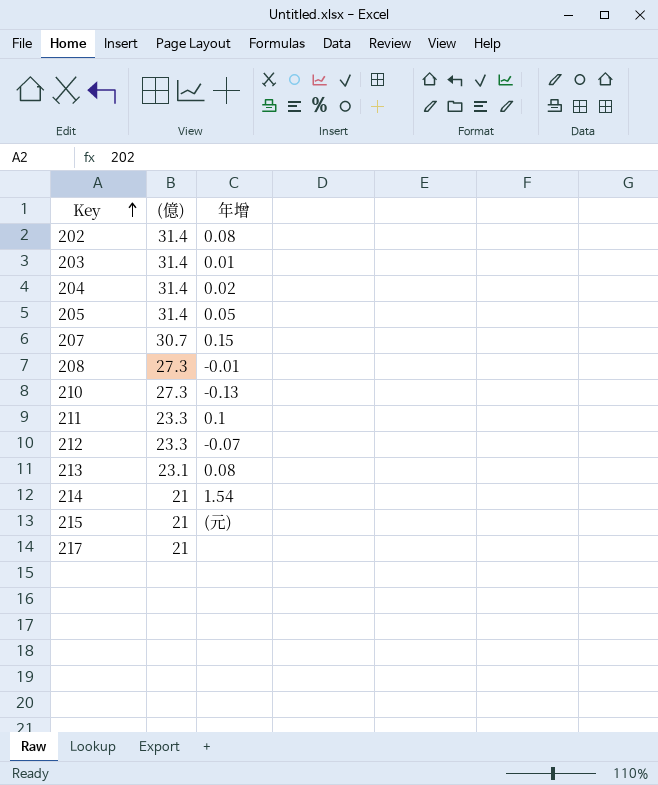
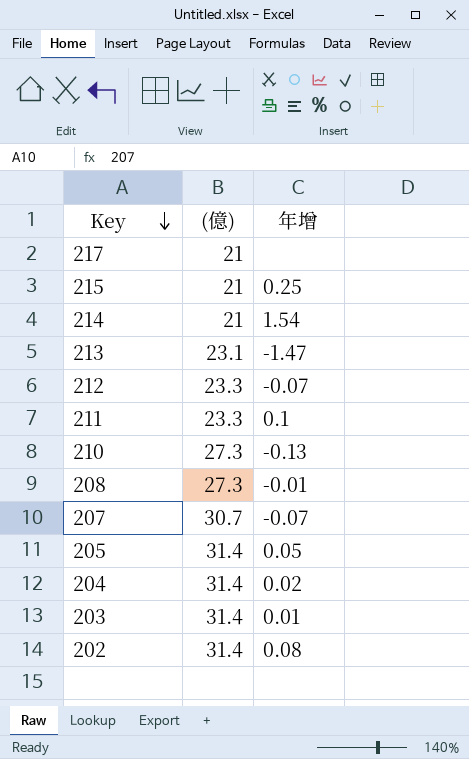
row order: Key ascending -> Key descending
215 | 年增: (元) -> 0.25
213 | 年增: 0.08 -> -1.47
207 | 年增: 0.15 -> -0.07

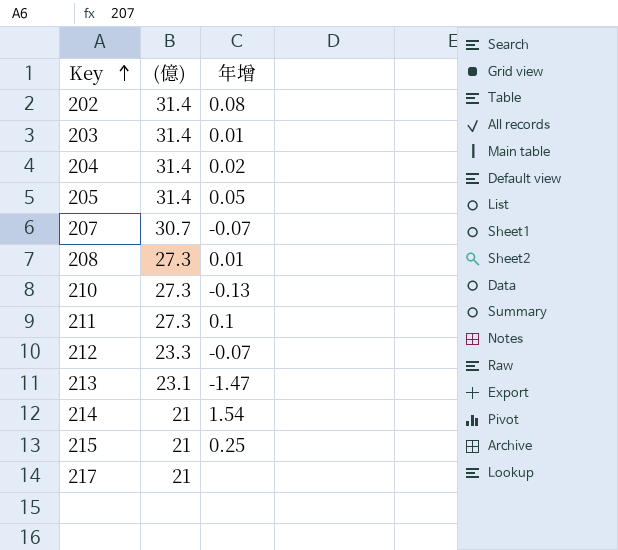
row order: Key descending -> Key ascending
208 | 年增: -0.01 -> 0.01
211 | (億): 23.3 -> 27.3

